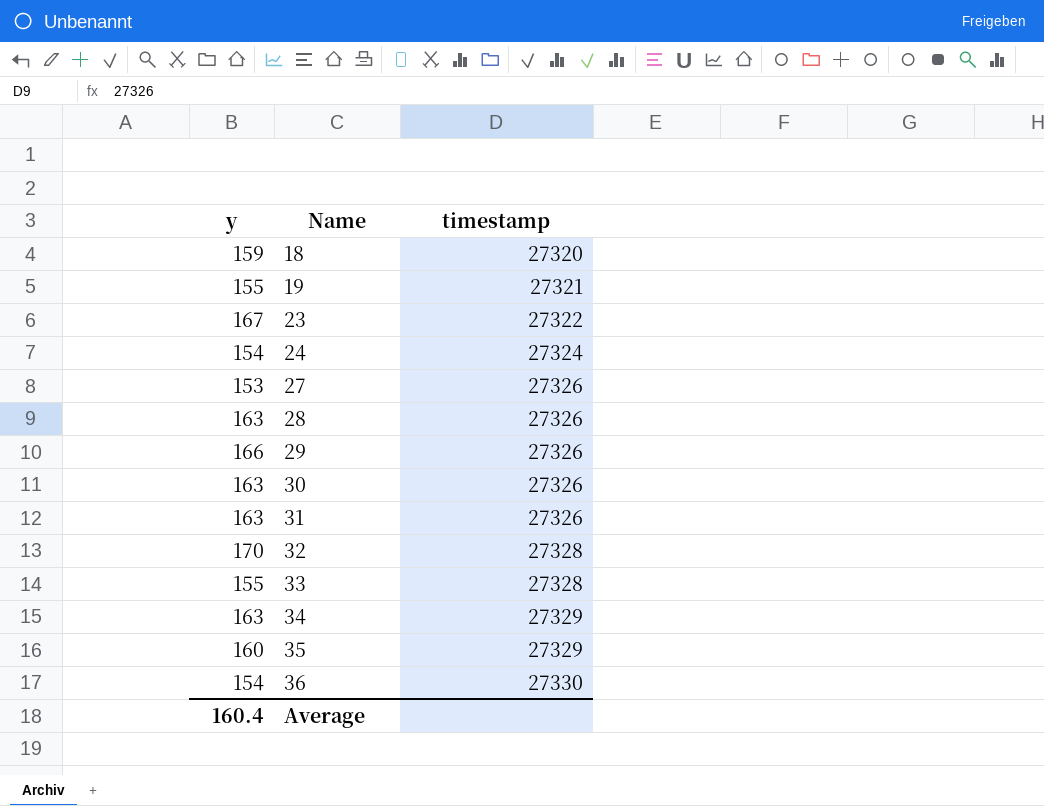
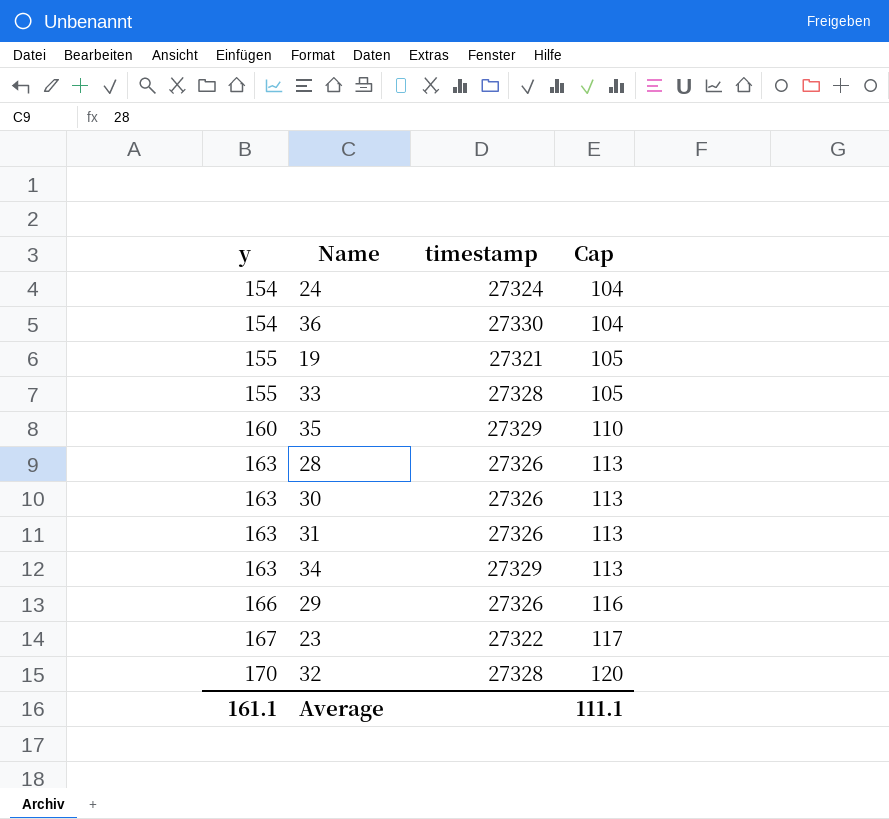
row order: Name ascending -> y ascending
column Cap | formula: none -> [y] - 50
row 18: 159 | 27320 -> none
row 27: 153 | 27326 -> none
Average | y: 160.4 -> 161.1

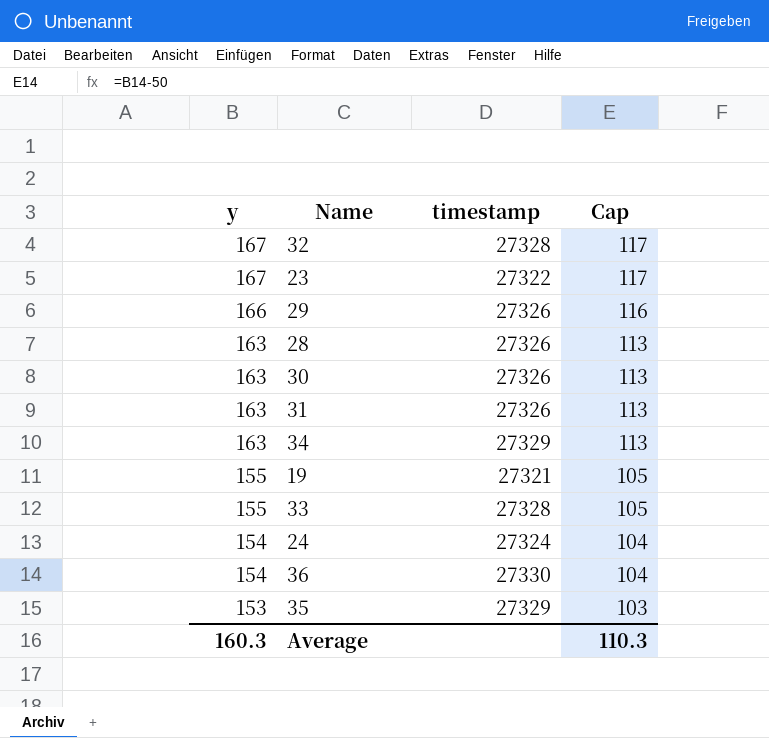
row order: y ascending -> y descending
32 | y: 170 -> 167
32 | Cap: 120 -> 117
35 | y: 160 -> 153
35 | Cap: 110 -> 103
Average | y: 161.1 -> 160.3
Average | Cap: 111.1 -> 110.3

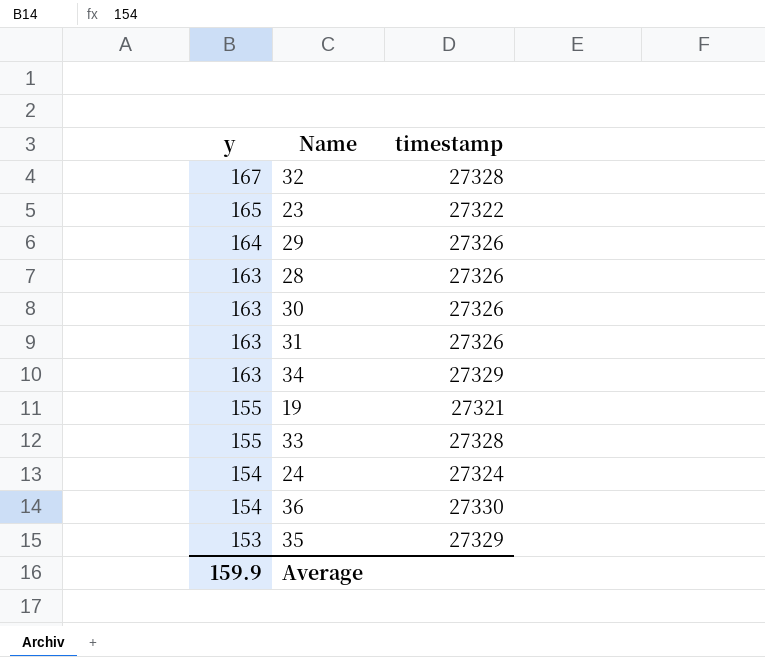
column Cap | formula: [y] - 50 -> none
23 | y: 167 -> 165
29 | y: 166 -> 164
Average | y: 160.3 -> 159.9

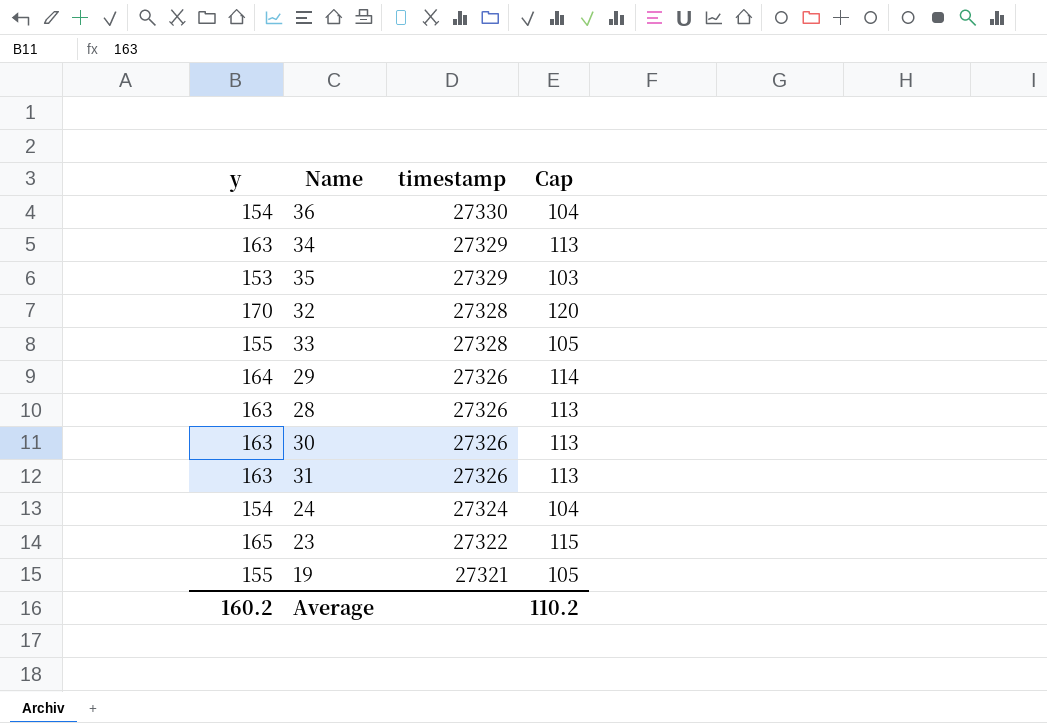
row order: y descending -> timestamp descending
column Cap | formula: none -> [y] - 50
32 | y: 167 -> 170
Average | y: 159.9 -> 160.2

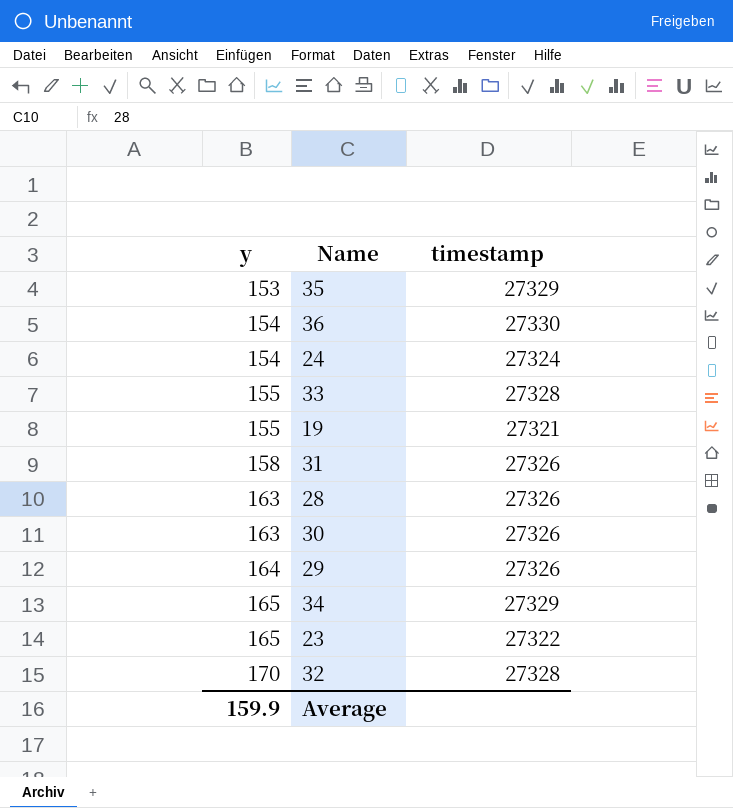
row order: timestamp descending -> y ascending
column Cap | formula: [y] - 50 -> none
31 | y: 163 -> 158
34 | y: 163 -> 165
Average | y: 160.2 -> 159.9

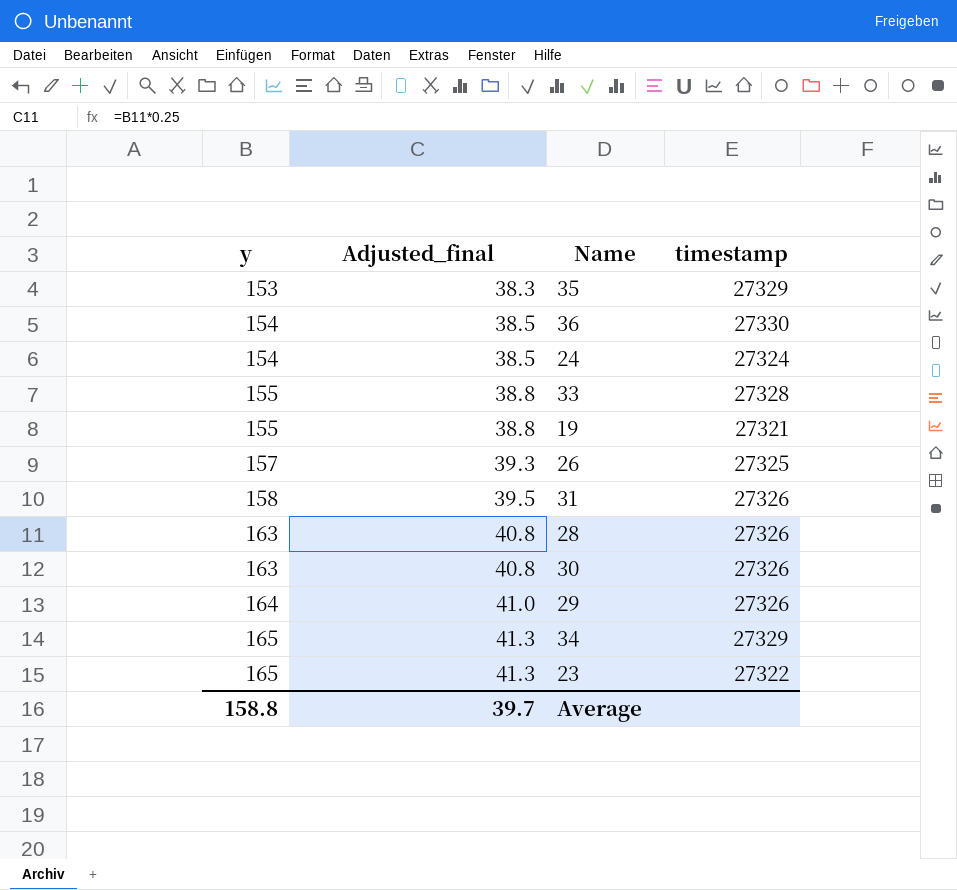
column Adjusted_final | formula: none -> [y] * 0.25
row 32: 170 | 27328 -> none
row 26: none -> 157 | 39.3 | 27325
Average | y: 159.9 -> 158.8

